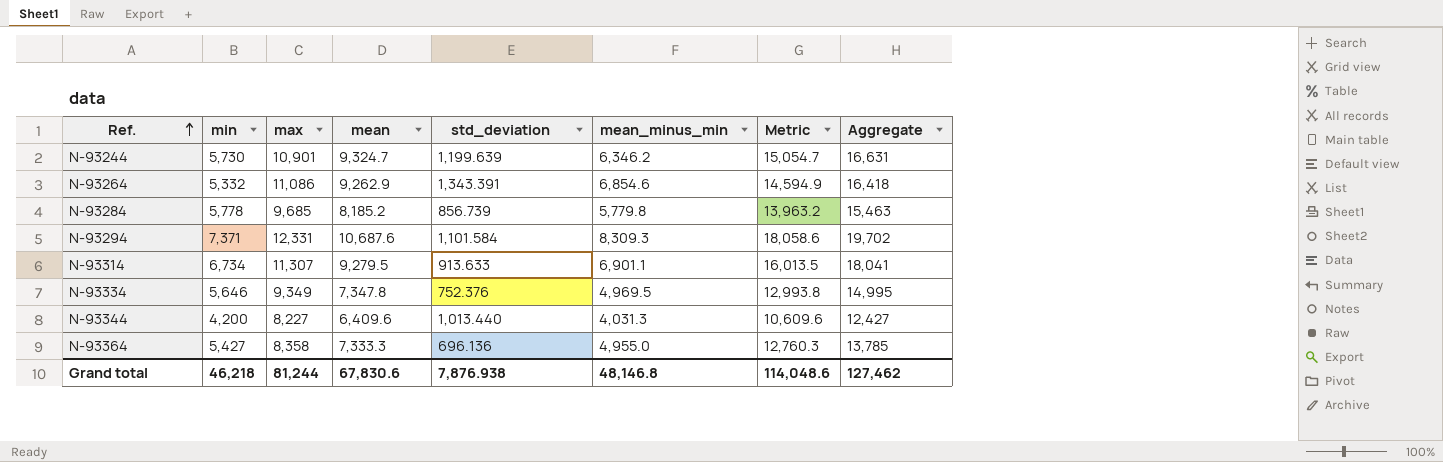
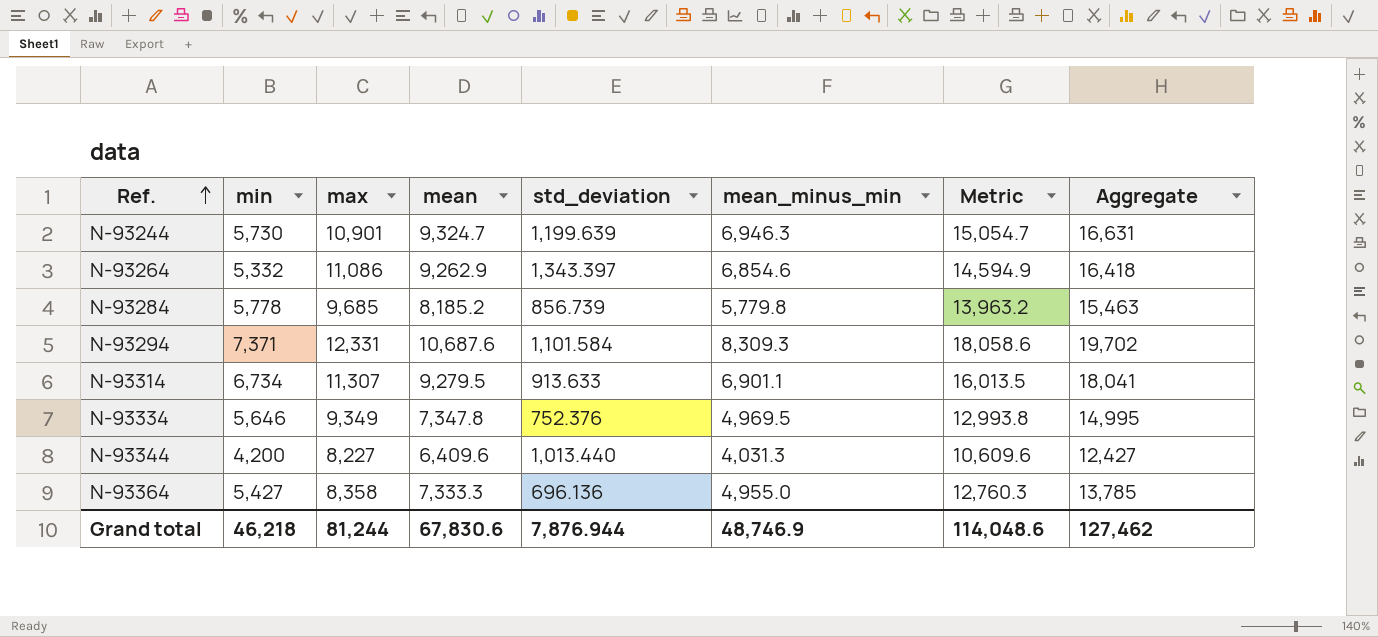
N-93244 | mean_minus_min: 6,346.2 -> 6,946.3
N-93264 | std_deviation: 1,343.391 -> 1,343.397
Grand total | std_deviation: 7,876.938 -> 7,876.944
Grand total | mean_minus_min: 48,146.8 -> 48,746.9

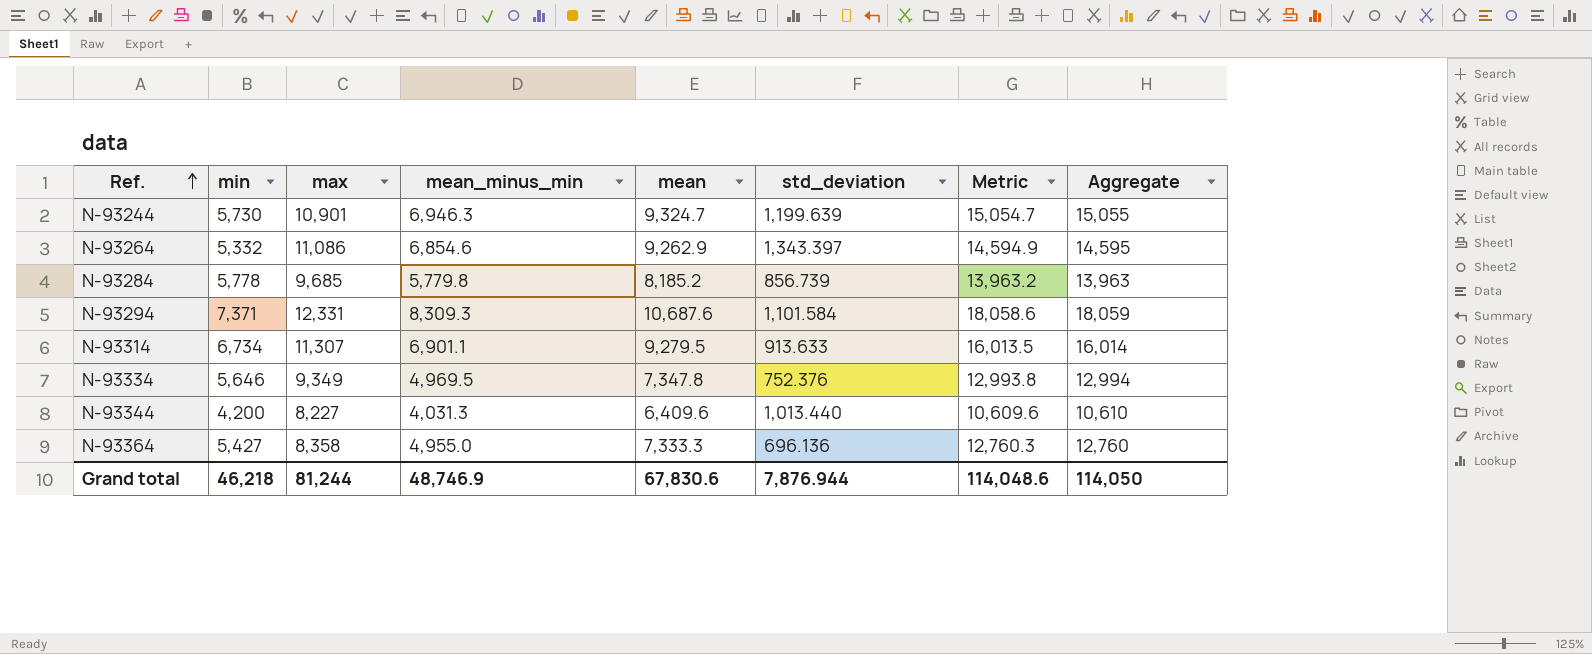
column mean_minus_min | position: 6 -> 4
column Aggregate | formula: [min] + [max] -> [min] + [mean]
Grand total | Aggregate: 127,462 -> 114,050

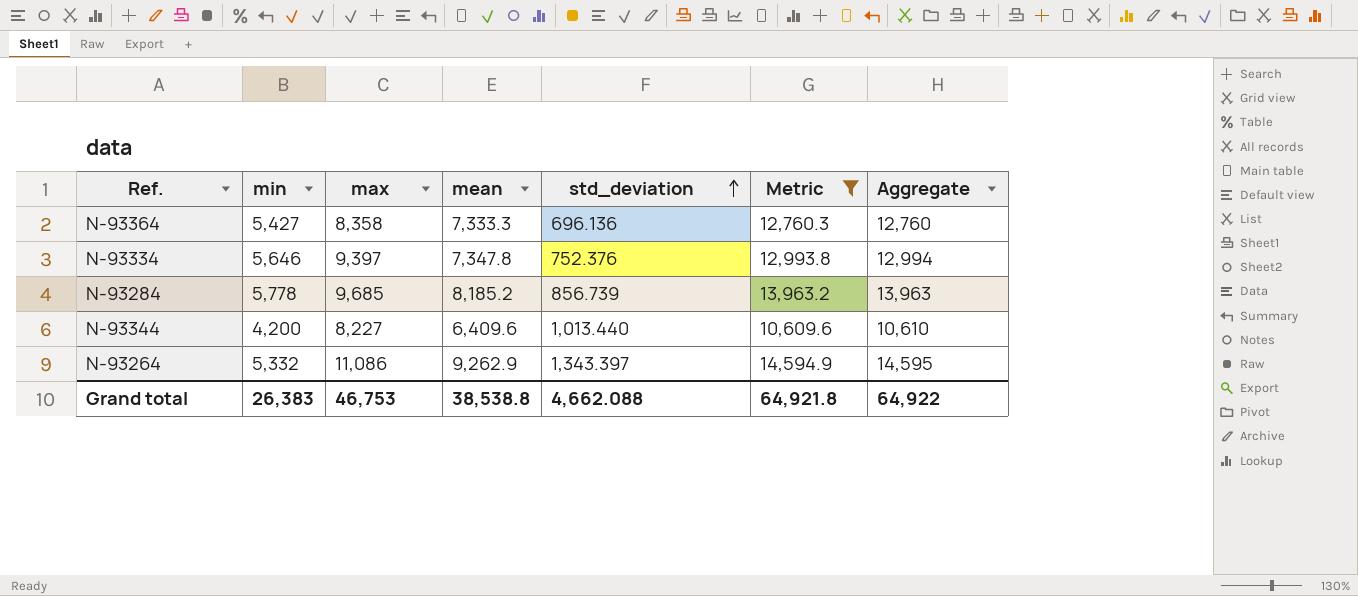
filter: none -> Metric <= 14,594.9
row order: Ref. ascending -> std_deviation ascending
column mean_minus_min | position: 4 -> none
N-93334 | max: 9,349 -> 9,397
Grand total | min: 46,218 -> 26,383
Grand total | max: 81,244 -> 46,753
Grand total | mean: 67,830.6 -> 38,538.8
Grand total | std_deviation: 7,876.944 -> 4,662.088
Grand total | Metric: 114,048.6 -> 64,921.8
Grand total | Aggregate: 114,050 -> 64,922

